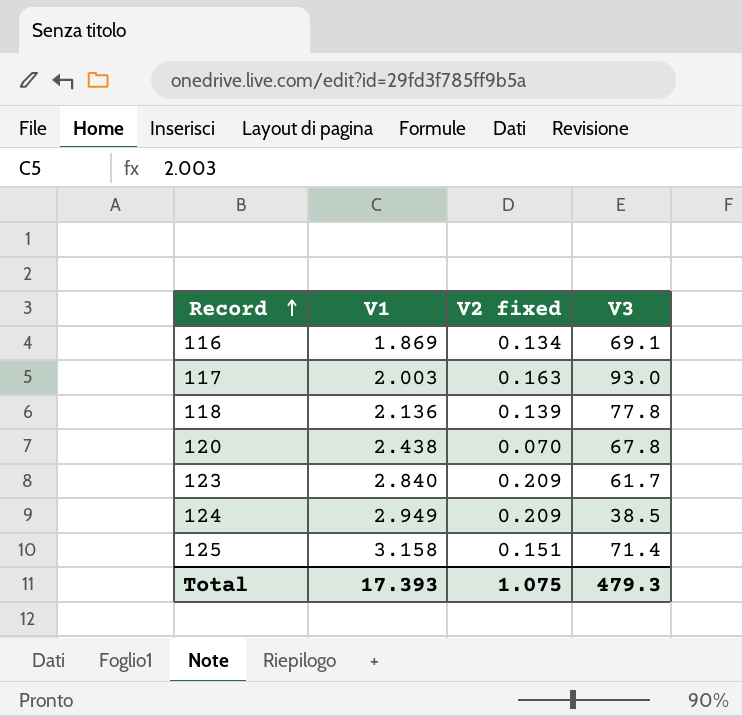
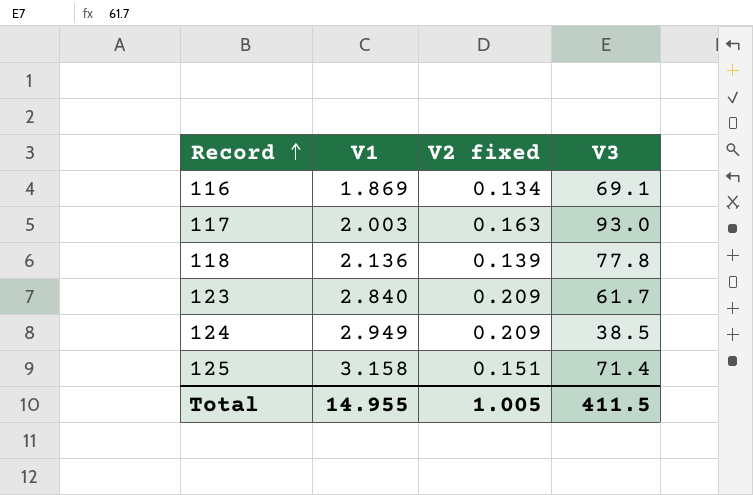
row 120: 2.438 | 0.070 | 67.8 -> none
Total | V1: 17.393 -> 14.955
Total | V2 fixed: 1.075 -> 1.005
Total | V3: 479.3 -> 411.5

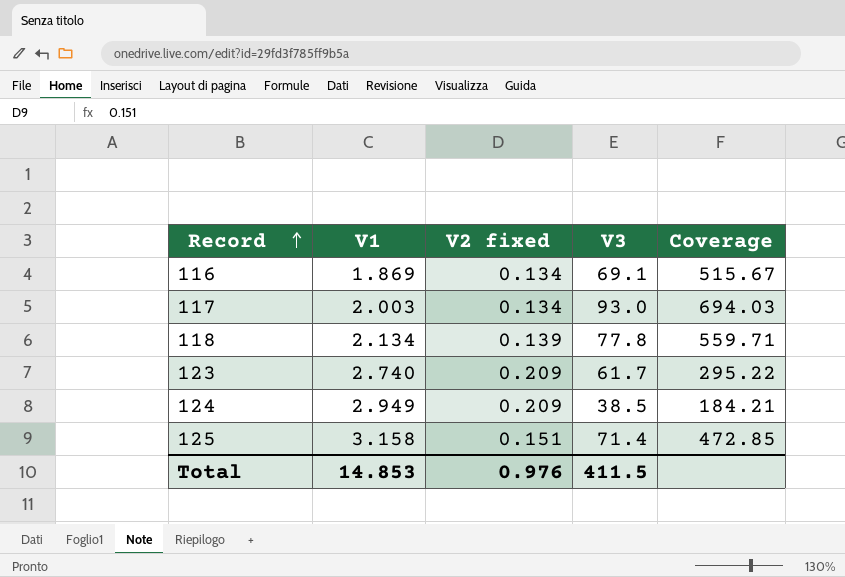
column Coverage | formula: none -> [V3] / [V2 fixed]
117 | V2 fixed: 0.163 -> 0.134
118 | V1: 2.136 -> 2.134
123 | V1: 2.840 -> 2.740
Total | V1: 14.955 -> 14.853
Total | V2 fixed: 1.005 -> 0.976

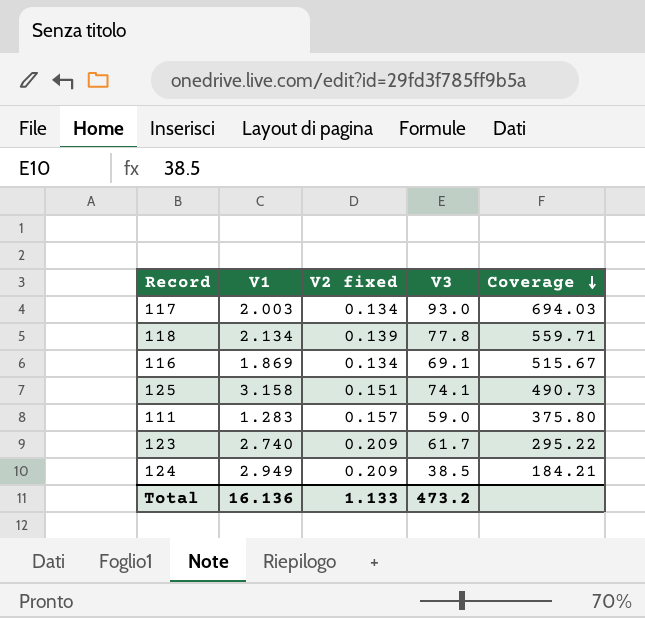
row order: Record ascending -> Coverage descending
125 | V3: 71.4 -> 74.1
125 | Coverage: 472.85 -> 490.73
row 111: none -> 1.283 | 0.157 | 59.0 | 375.80
Total | V1: 14.853 -> 16.136
Total | V2 fixed: 0.976 -> 1.133
Total | V3: 411.5 -> 473.2

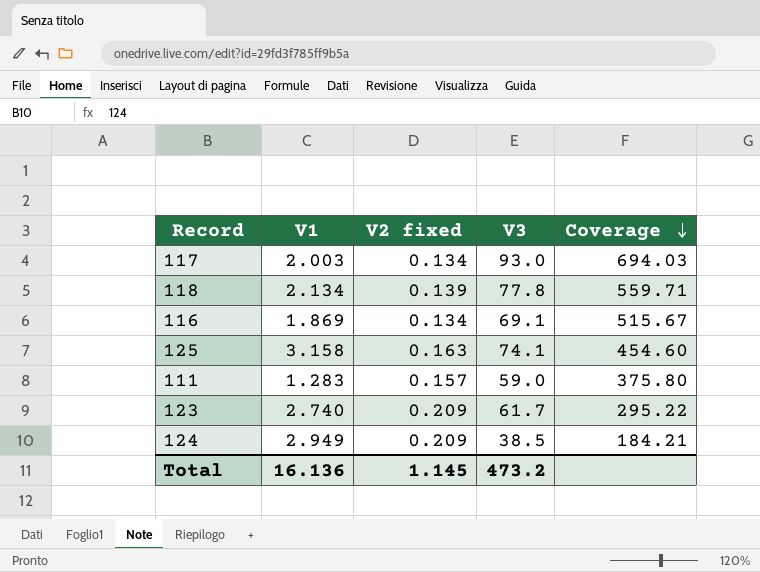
125 | V2 fixed: 0.151 -> 0.163
125 | Coverage: 490.73 -> 454.60
Total | V2 fixed: 1.133 -> 1.145

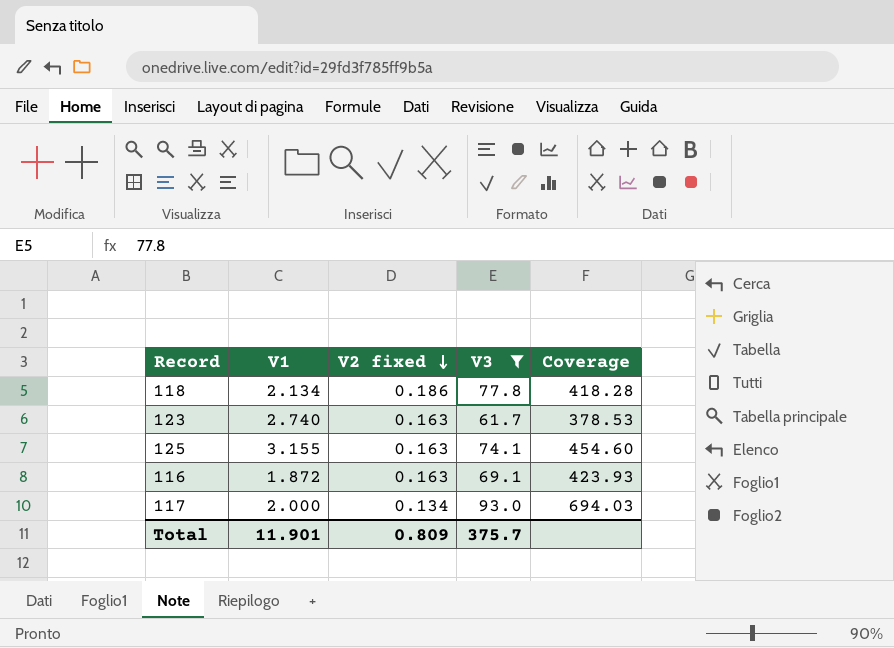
filter: none -> V3 >= 61.7
row order: Coverage descending -> V2 fixed descending
118 | V2 fixed: 0.139 -> 0.186
118 | Coverage: 559.71 -> 418.28
123 | V2 fixed: 0.209 -> 0.163
123 | Coverage: 295.22 -> 378.53
125 | V1: 3.158 -> 3.155
116 | V1: 1.869 -> 1.872
116 | V2 fixed: 0.134 -> 0.163
116 | Coverage: 515.67 -> 423.93
117 | V1: 2.003 -> 2.000
Total | V1: 16.136 -> 11.901
Total | V2 fixed: 1.145 -> 0.809
Total | V3: 473.2 -> 375.7

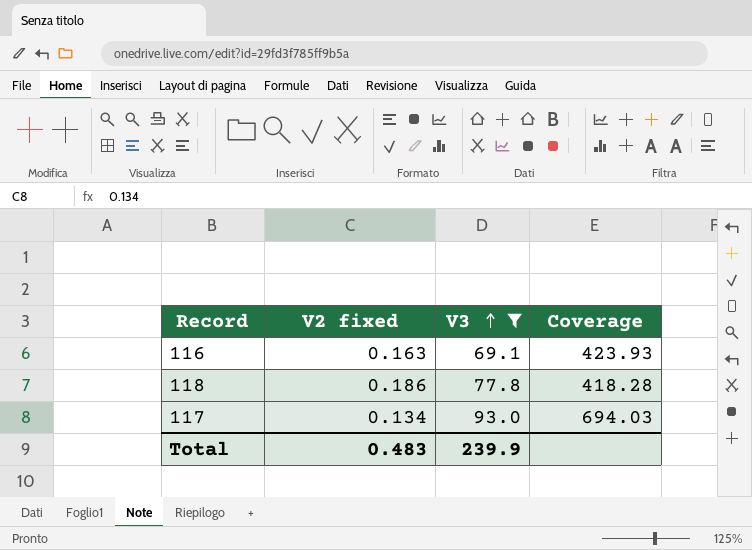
row order: V2 fixed descending -> V3 ascending
column V1 | position: 2 -> none
row 123: 2.740 | 0.163 | 61.7 | 378.53 -> none
row 125: 3.155 | 0.163 | 74.1 | 454.60 -> none
Total | V2 fixed: 0.809 -> 0.483
Total | V3: 375.7 -> 239.9

